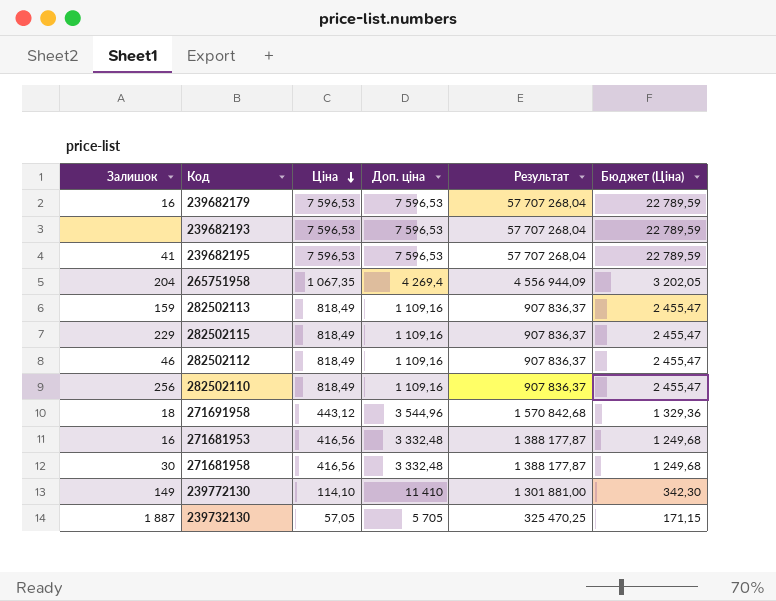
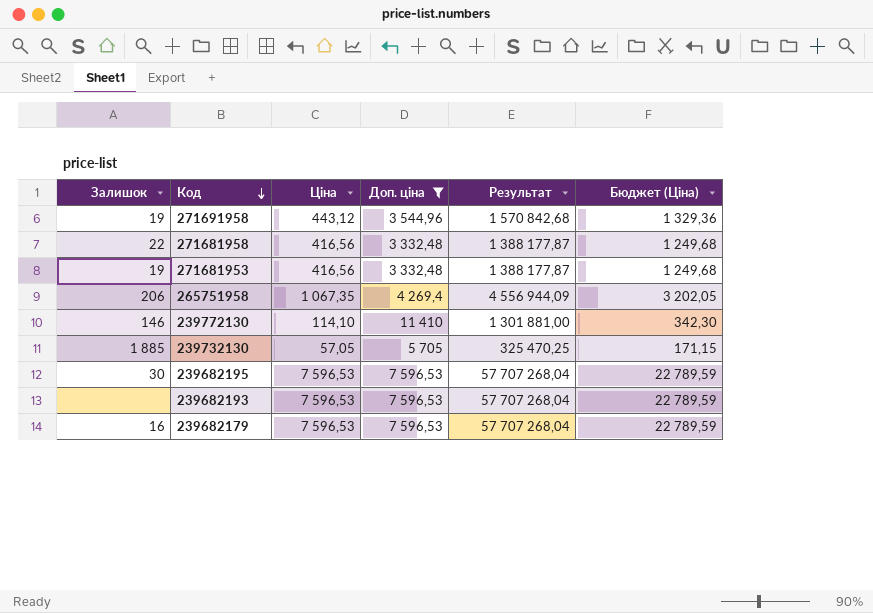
filter: none -> Доп. ціна != 1 109,16
row order: Ціна descending -> Код descending
271691958 | Залишок: 18 -> 19
271681958 | Залишок: 30 -> 22
271681953 | Залишок: 16 -> 19
265751958 | Залишок: 204 -> 206
239772130 | Залишок: 149 -> 146
239732130 | Залишок: 1 887 -> 1 885
239682195 | Залишок: 41 -> 30

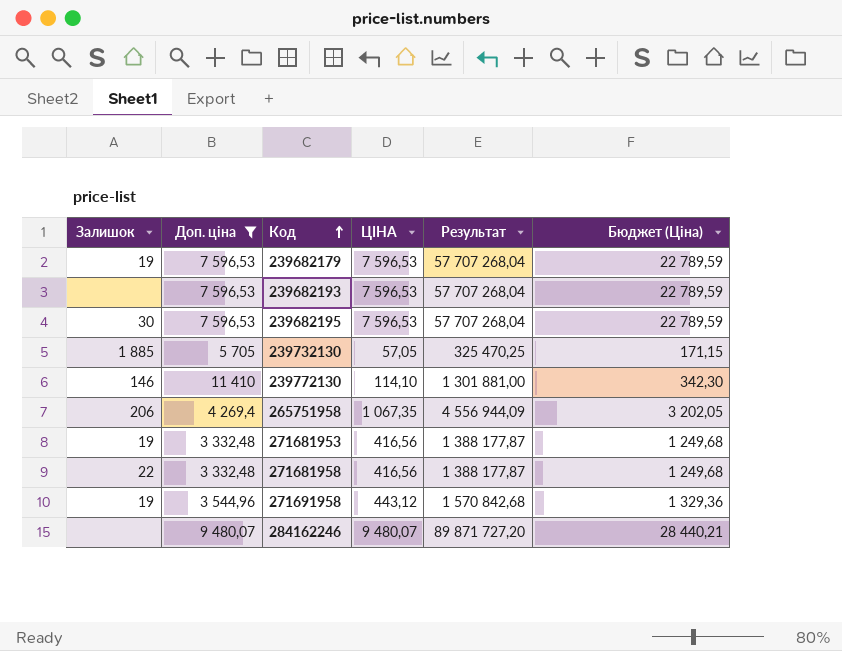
row order: Код descending -> Код ascending
column Доп. ціна | position: 4 -> 2
column name: Ціна -> ЦІНА
239682179 | Залишок: 16 -> 19
row 284162246: none -> none | 9 480,07 | 9 480,07 | 89 871 727,20 | 28 440,21

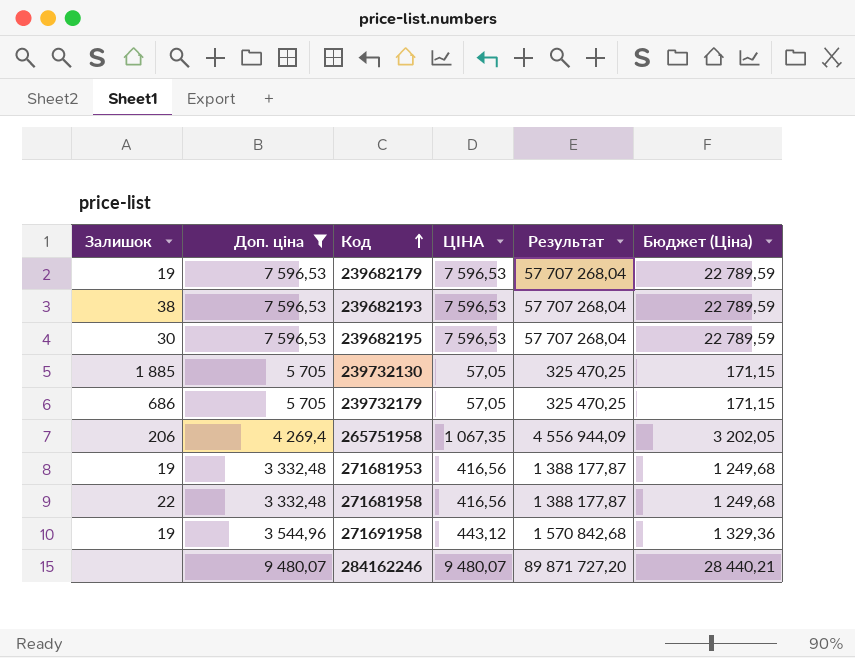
row 239772130: 146 | 11 410 | 114,10 | 1 301 881,00 | 342,30 -> none
239682193 | Залишок: none -> 38
row 239732179: none -> 686 | 5 705 | 57,05 | 325 470,25 | 171,15

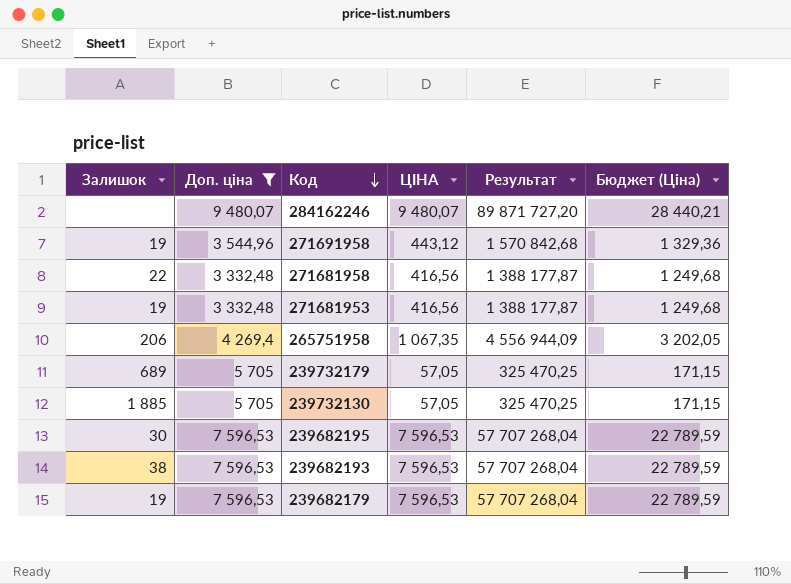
row order: Код ascending -> Код descending
239732179 | Залишок: 686 -> 689

